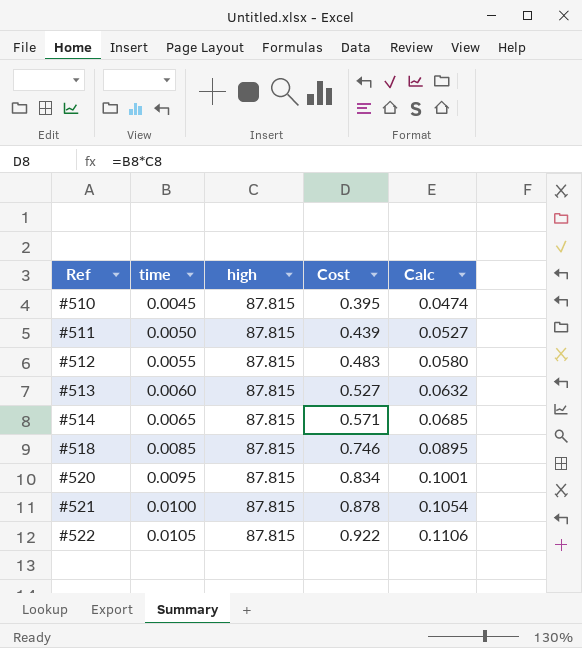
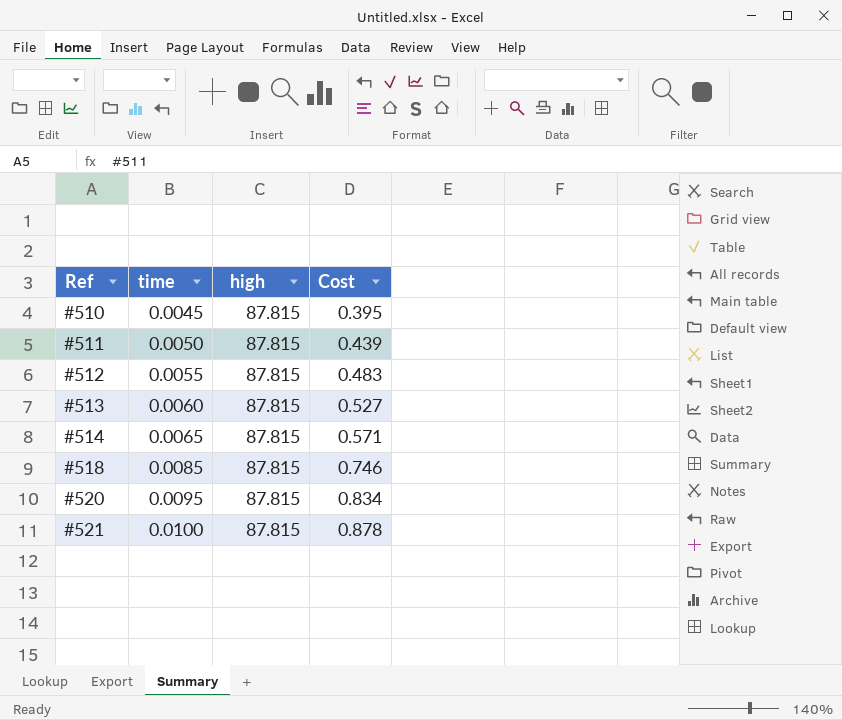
column Calc | formula: [Cost] * 0.12 -> none
row #522: 0.0105 | 87.815 | 0.922 | 0.1106 -> none

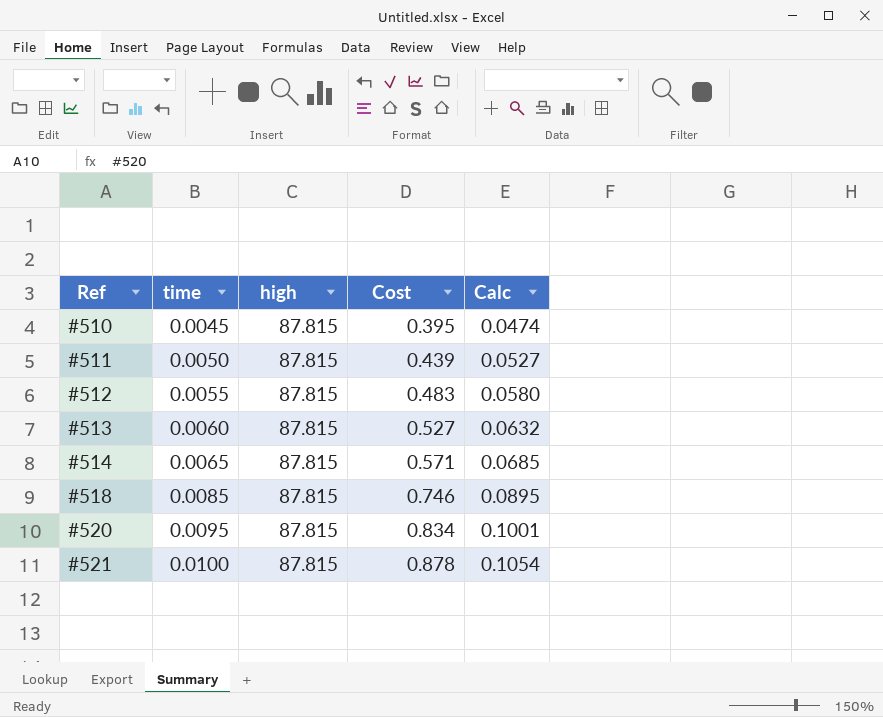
column Calc | formula: none -> [Cost] * 0.12

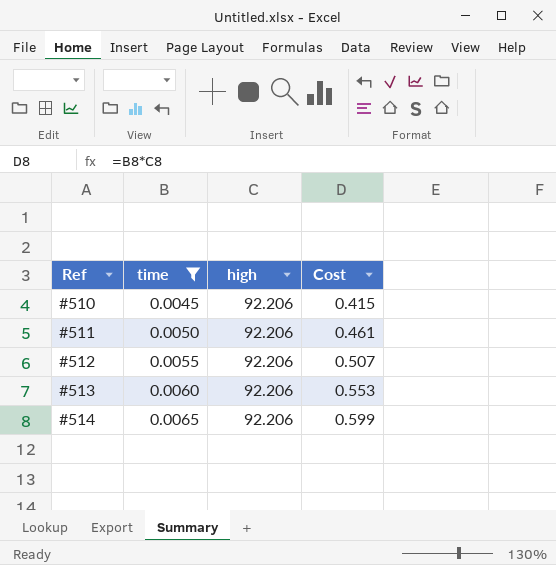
filter: none -> time <= 0.0065
column Calc | formula: [Cost] * 0.12 -> none
#510 | high: 87.815 -> 92.206
#510 | Cost: 0.395 -> 0.415
#511 | high: 87.815 -> 92.206
#511 | Cost: 0.439 -> 0.461
#512 | high: 87.815 -> 92.206
#512 | Cost: 0.483 -> 0.507
#513 | high: 87.815 -> 92.206
#513 | Cost: 0.527 -> 0.553
#514 | high: 87.815 -> 92.206
#514 | Cost: 0.571 -> 0.599

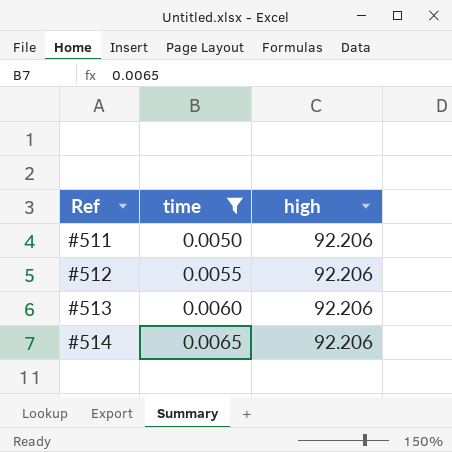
column Cost | formula: [time] * [high] -> none
row #510: 0.0045 | 92.206 | 0.415 -> none

